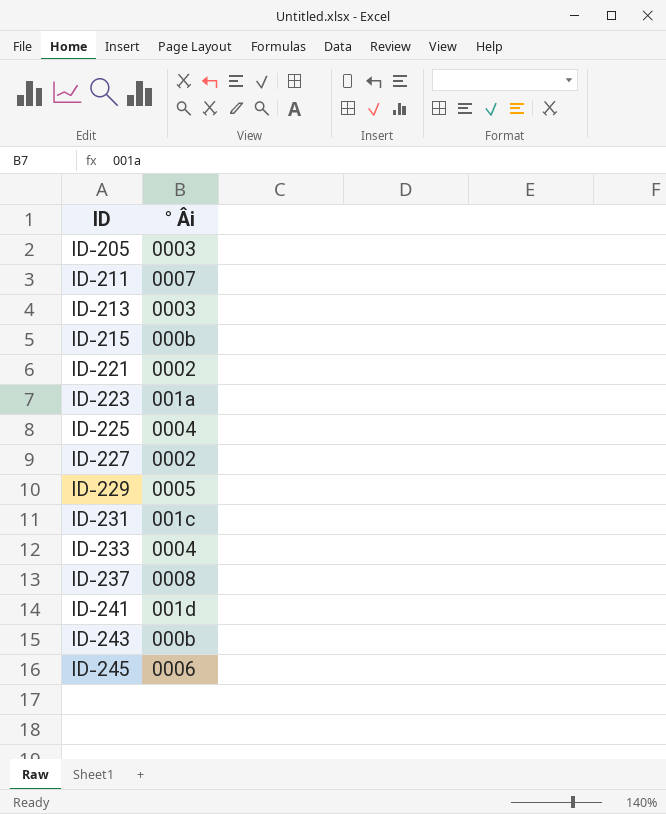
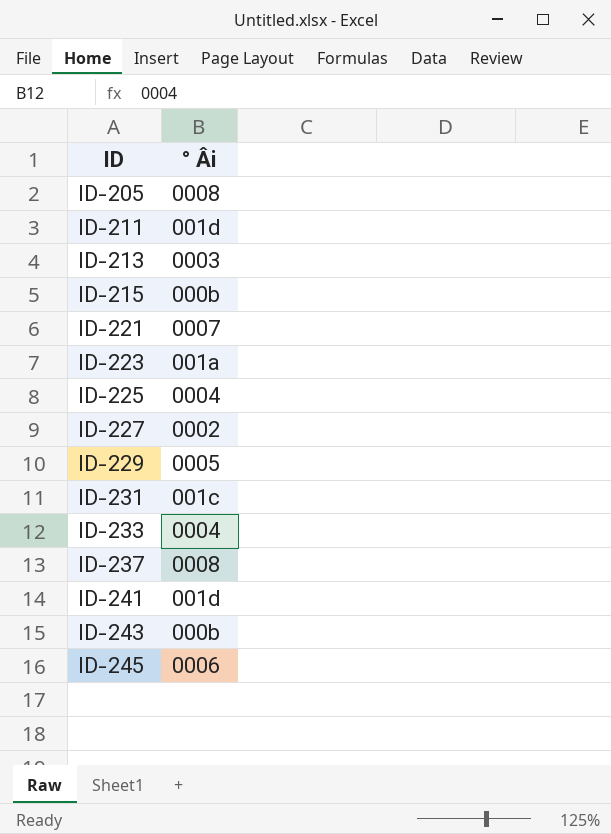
ID-205 | ° Âi: 0003 -> 0008
ID-211 | ° Âi: 0007 -> 001d
ID-221 | ° Âi: 0002 -> 0007

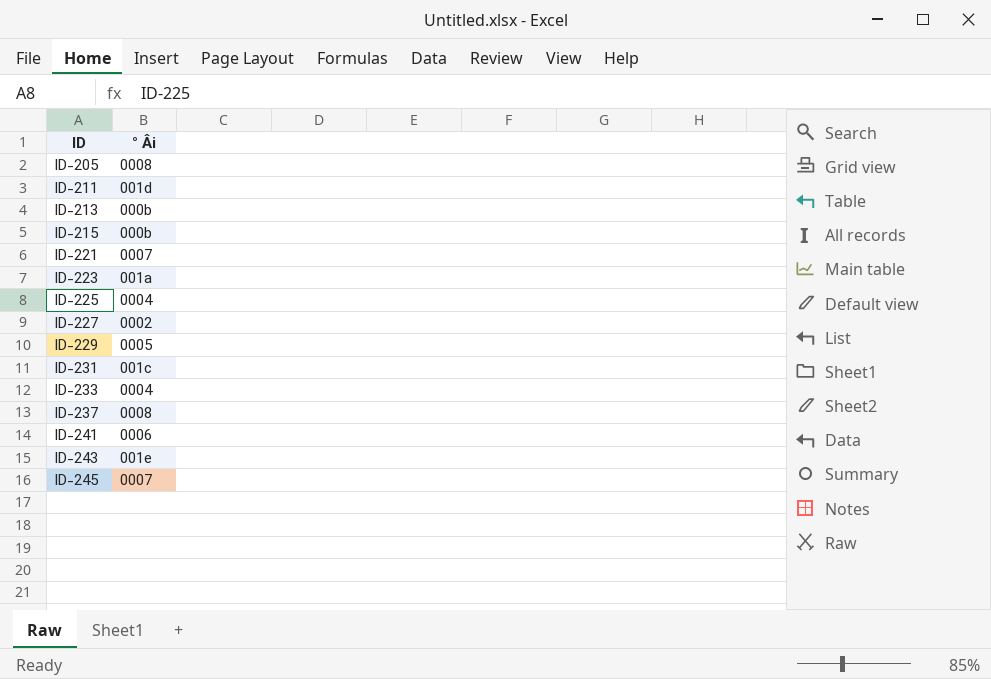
ID-213 | ° Âi: 0003 -> 000b
ID-241 | ° Âi: 001d -> 0006
ID-243 | ° Âi: 000b -> 001e
ID-245 | ° Âi: 0006 -> 0007

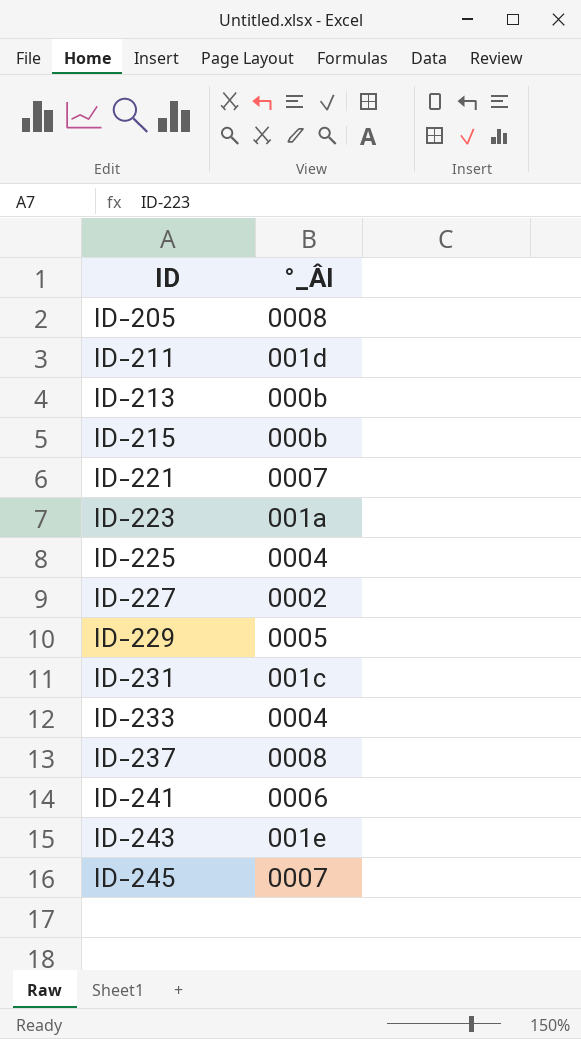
column name: ° Âi -> °_ÂI

